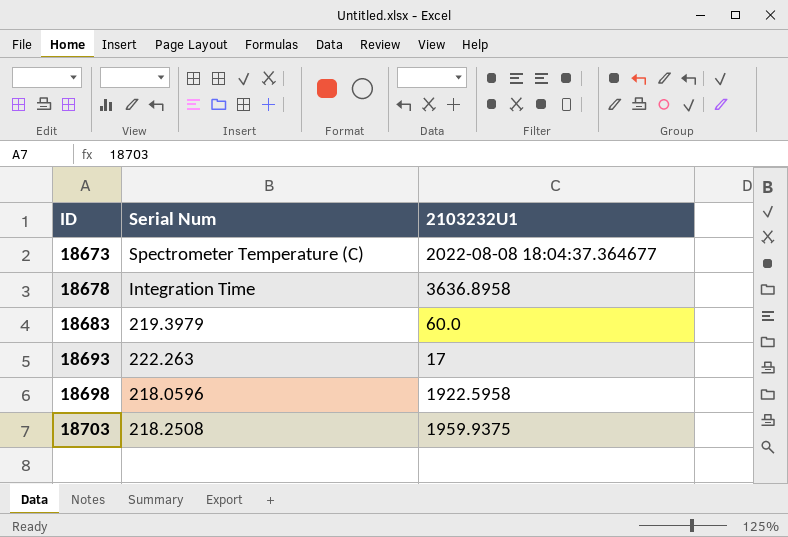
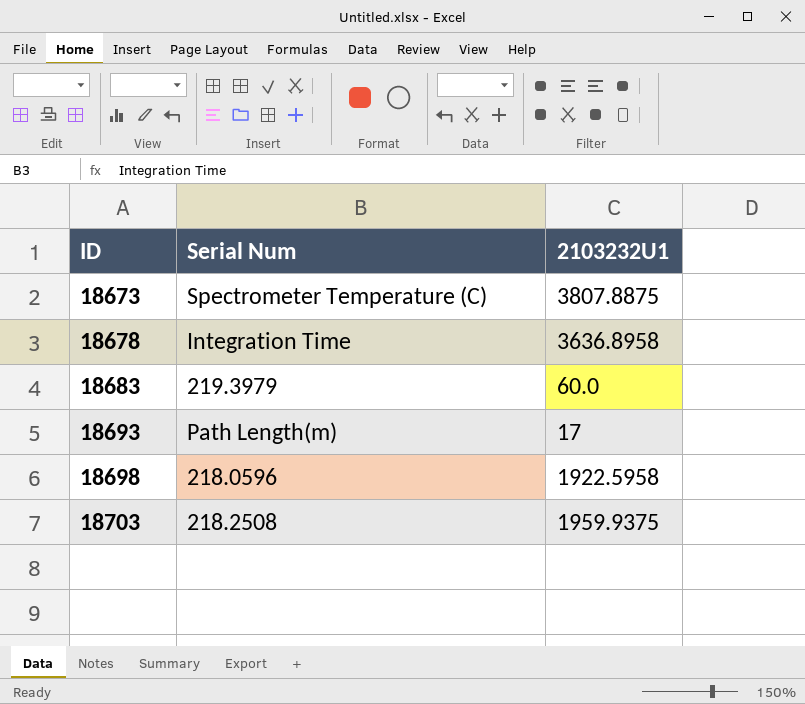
18673 | 2103232U1: 2022-08-08 18:04:37.364677 -> 3807.8875
18693 | Serial Num: 222.263 -> Path Length(m)

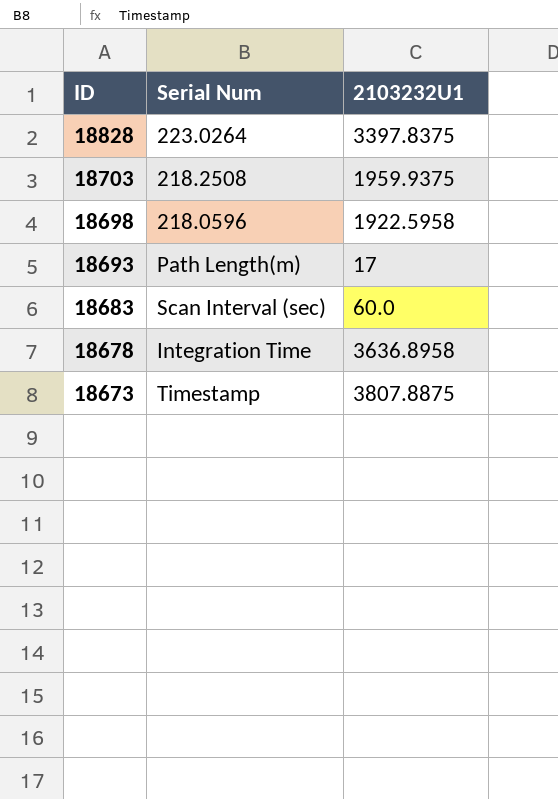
row order: ID ascending -> ID descending
row 18828: none -> 223.0264 | 3397.8375
18683 | Serial Num: 219.3979 -> Scan Interval (sec)
18673 | Serial Num: Spectrometer Temperature (C) -> Timestamp

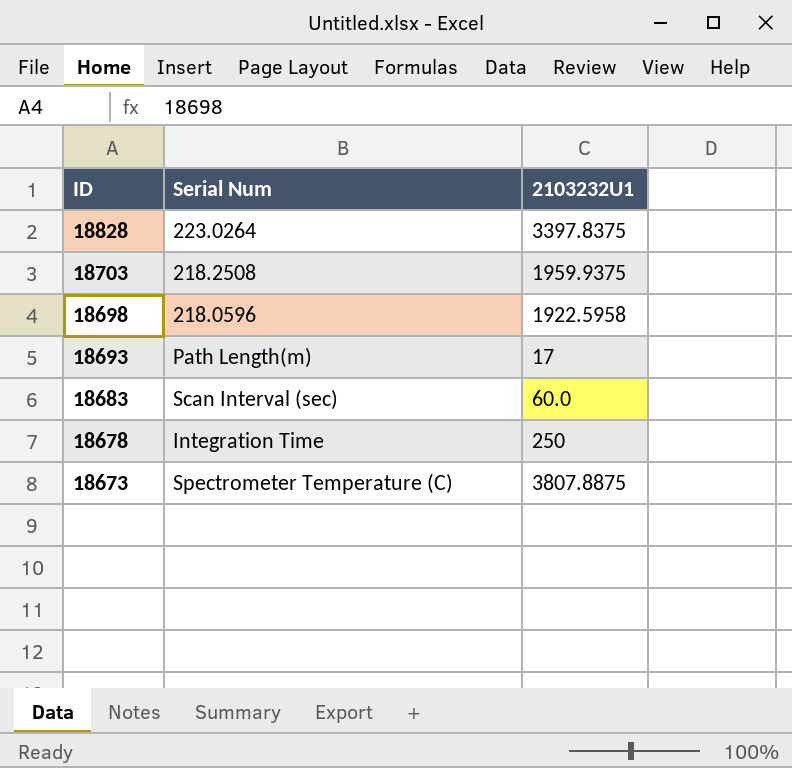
18678 | 2103232U1: 3636.8958 -> 250
18673 | Serial Num: Timestamp -> Spectrometer Temperature (C)

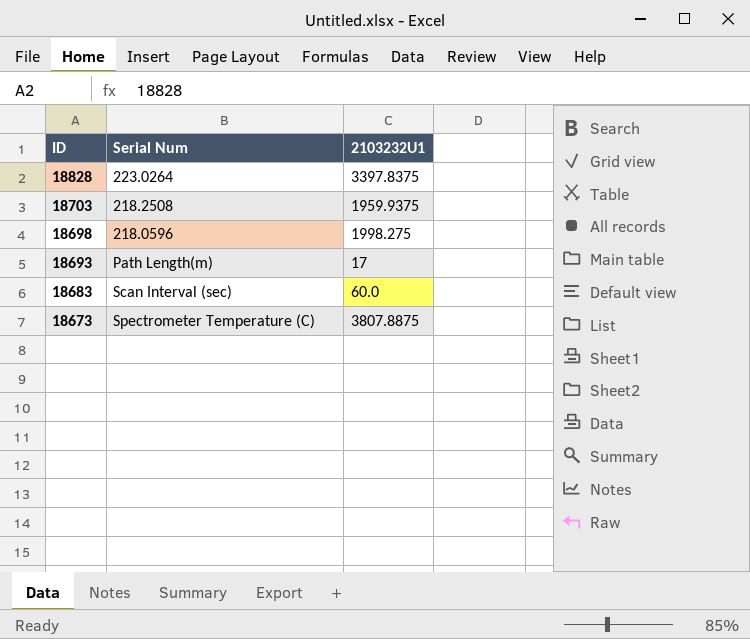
row 18678: Integration Time | 250 -> none
18698 | 2103232U1: 1922.5958 -> 1998.275

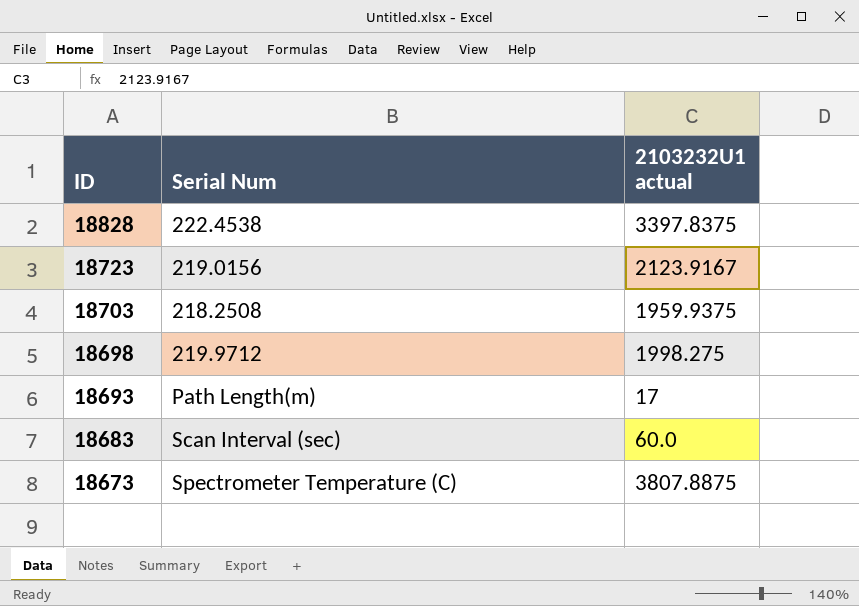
column name: 2103232U1 -> 2103232U1 actual
18828 | Serial Num: 223.0264 -> 222.4538
row 18723: none -> 219.0156 | 2123.9167
18698 | Serial Num: 218.0596 -> 219.9712

